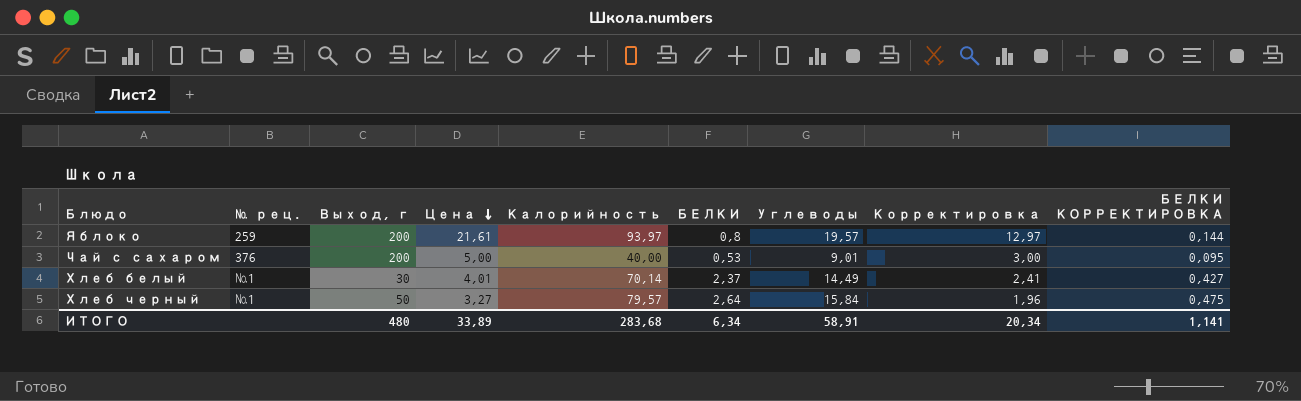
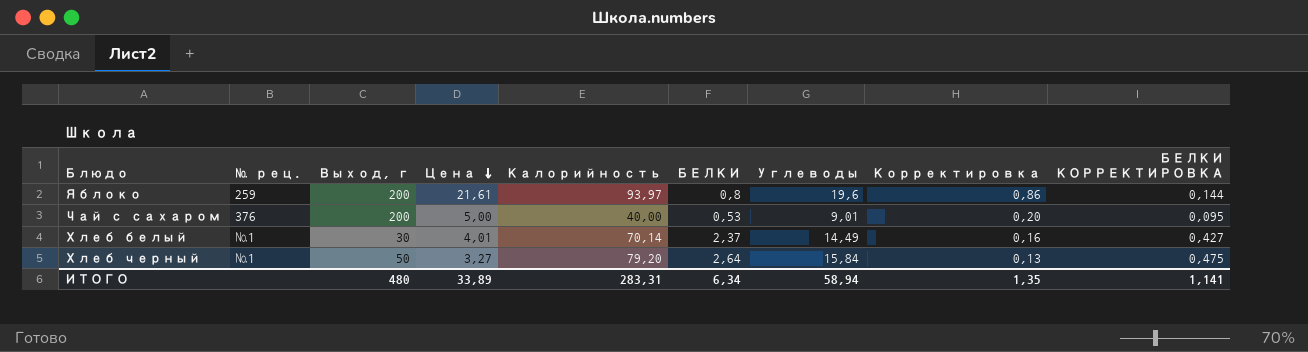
column Корректировка | formula: [Цена] * 0,6 -> [Цена] * 0,04
Яблоко | Углеводы: 19,57 -> 19,6
Хлеб черный | Калорийность: 79,57 -> 79,20
ИТОГО | Калорийность: 283,68 -> 283,31
ИТОГО | Углеводы: 58,91 -> 58,94
ИТОГО | Корректировка: 20,34 -> 1,35

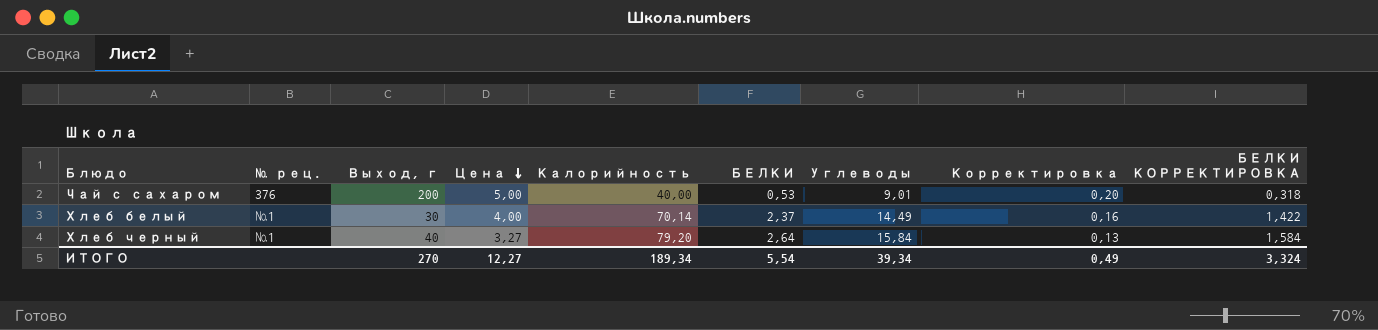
column БЕЛКИ КОРРЕКТИРОВКА | formula: [БЕЛКИ] * 0,18 -> [БЕЛКИ] * 0,6
row Яблоко: 259 | 200 | 21,61 | 93,97 | 0,8 | 19,6 | 0,86 | 0,144 -> none
Хлеб белый | Цена: 4,01 -> 4,00
Хлеб черный | Выход, г: 50 -> 40
ИТОГО | Выход, г: 480 -> 270
ИТОГО | Цена: 33,89 -> 12,27
ИТОГО | Калорийность: 283,31 -> 189,34
ИТОГО | БЕЛКИ: 6,34 -> 5,54
ИТОГО | Углеводы: 58,94 -> 39,34
ИТОГО | Корректировка: 1,35 -> 0,49
ИТОГО | БЕЛКИ КОРРЕКТИРОВКА: 1,141 -> 3,324

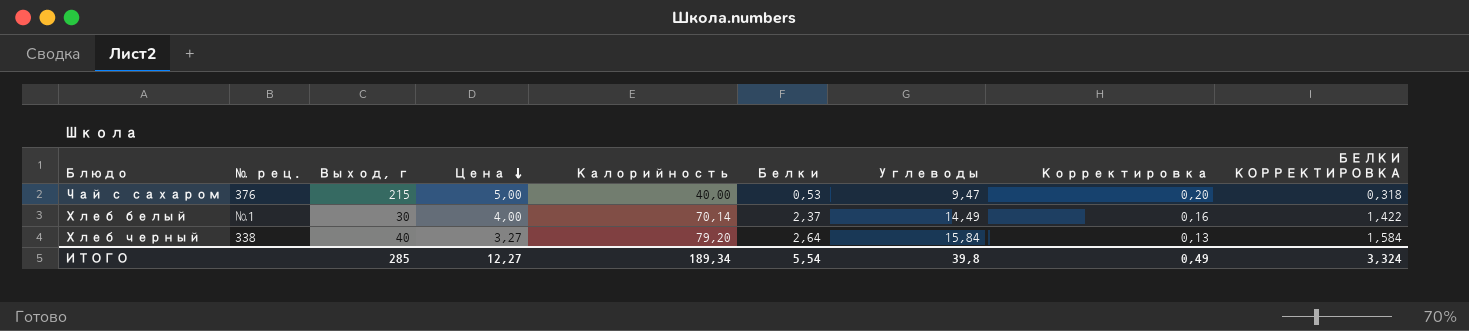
column name: БЕЛКИ -> Белки
Чай с сахаром | Выход, г: 200 -> 215
Чай с сахаром | Углеводы: 9,01 -> 9,47
Хлеб черный | № рец.: №1 -> 338
ИТОГО | Выход, г: 270 -> 285
ИТОГО | Углеводы: 39,34 -> 39,8

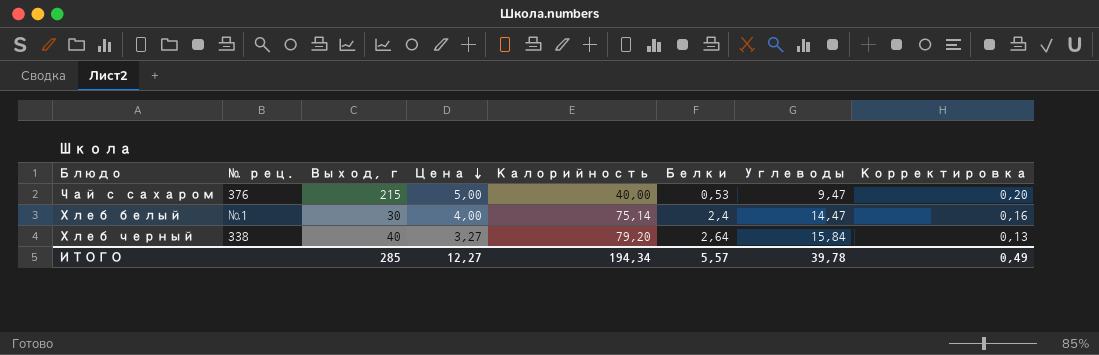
column БЕЛКИ КОРРЕКТИРОВКА | formula: [Белки] * 0,6 -> none
Хлеб белый | Калорийность: 70,14 -> 75,14
Хлеб белый | Белки: 2,37 -> 2,4
Хлеб белый | Углеводы: 14,49 -> 14,47
ИТОГО | Калорийность: 189,34 -> 194,34
ИТОГО | Белки: 5,54 -> 5,57
ИТОГО | Углеводы: 39,8 -> 39,78

